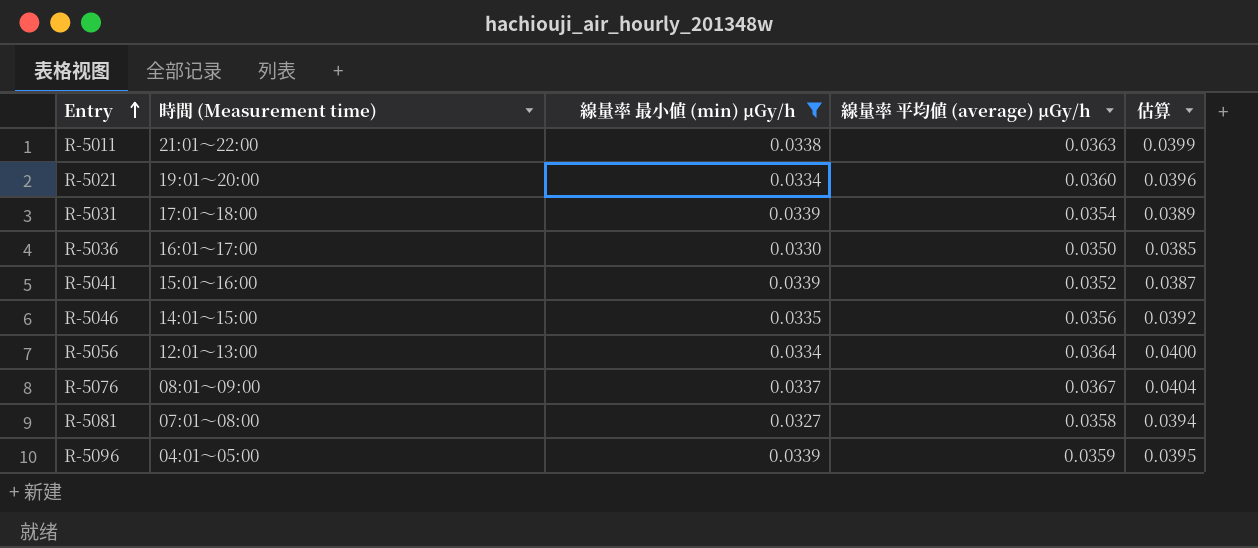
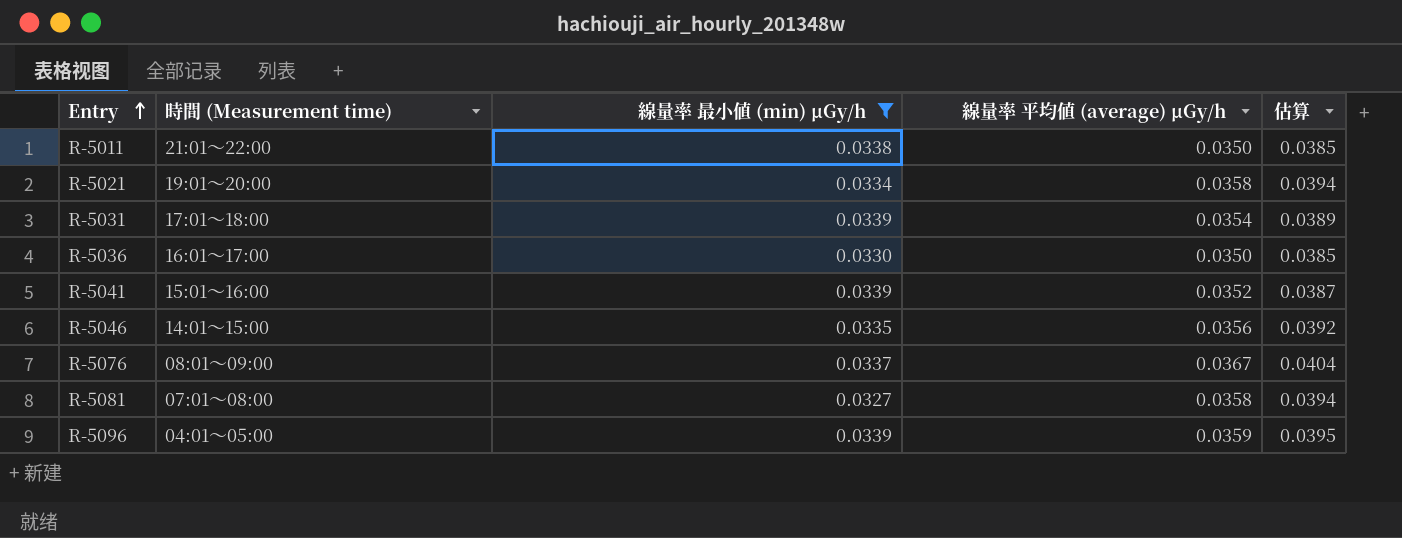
row R-5056: 12:01～13:00 | 0.0334 | 0.0364 | 0.0400 -> none
R-5011 | 線量率 平均値 (average) μGy/h: 0.0363 -> 0.0350
R-5011 | 估算: 0.0399 -> 0.0385
R-5021 | 線量率 平均値 (average) μGy/h: 0.0360 -> 0.0358
R-5021 | 估算: 0.0396 -> 0.0394

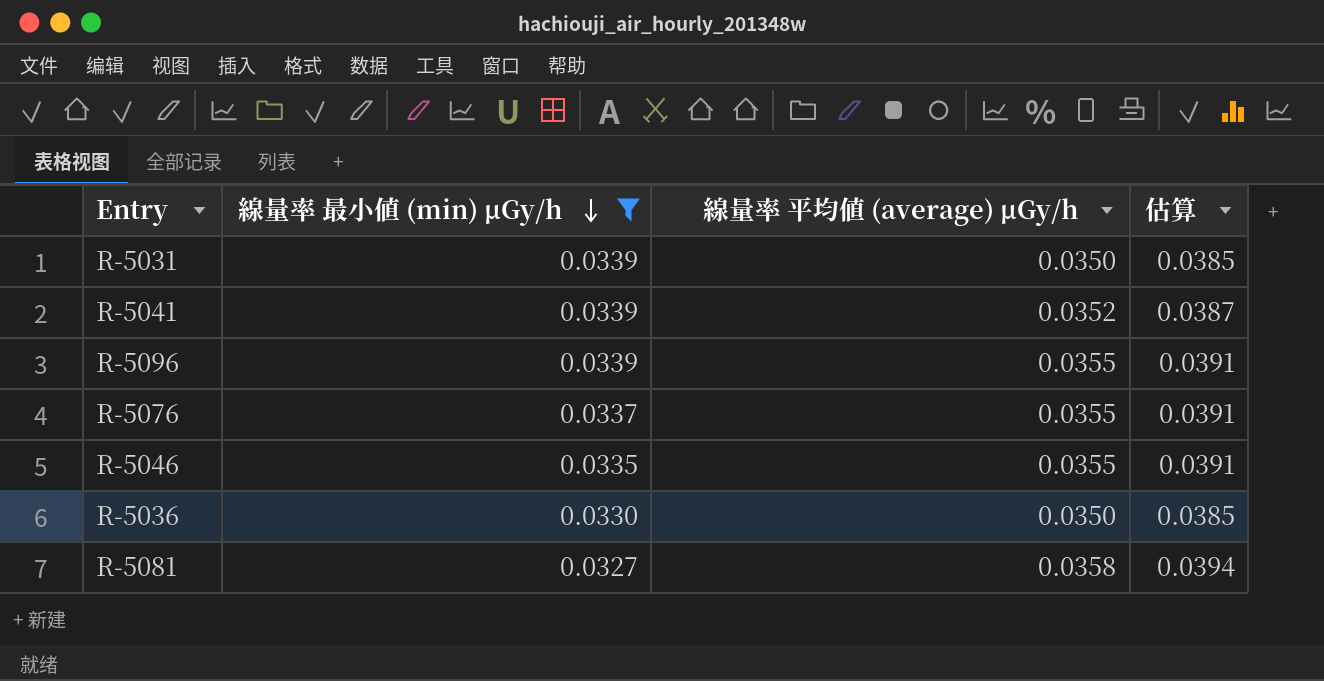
row order: Entry ascending -> 線量率 最小値 (min) μGy/h descending
column 時間 (Measurement time) | position: 2 -> none
row R-5011: 21:01～22:00 | 0.0338 | 0.0350 | 0.0385 -> none
row R-5021: 19:01～20:00 | 0.0334 | 0.0358 | 0.0394 -> none
R-5031 | 線量率 平均値 (average) μGy/h: 0.0354 -> 0.0350
R-5031 | 估算: 0.0389 -> 0.0385
R-5096 | 線量率 平均値 (average) μGy/h: 0.0359 -> 0.0355
R-5096 | 估算: 0.0395 -> 0.0391
R-5076 | 線量率 平均値 (average) μGy/h: 0.0367 -> 0.0355
R-5076 | 估算: 0.0404 -> 0.0391
R-5046 | 線量率 平均値 (average) μGy/h: 0.0356 -> 0.0355
R-5046 | 估算: 0.0392 -> 0.0391

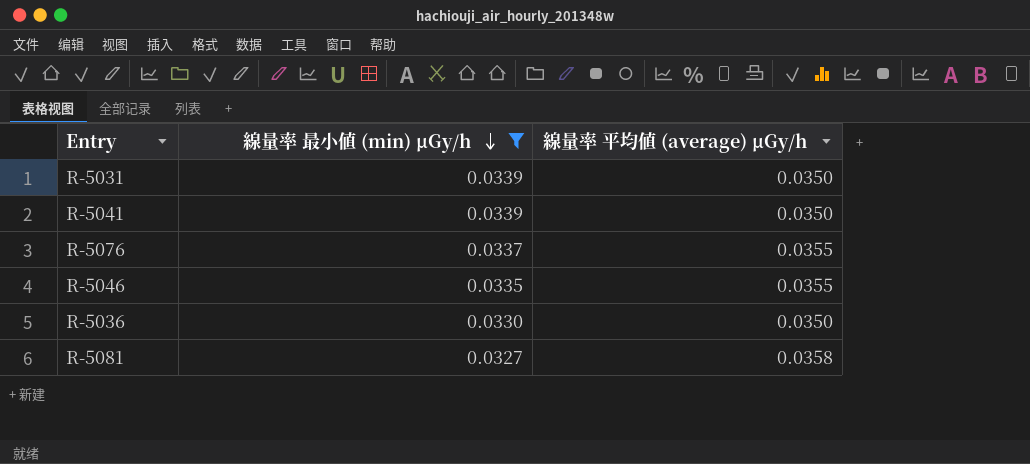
column 估算 | formula: [線量率 平均値 (average) μGy/h] * 1.1 -> none
row R-5096: 0.0339 | 0.0355 | 0.0391 -> none
R-5041 | 線量率 平均値 (average) μGy/h: 0.0352 -> 0.0350

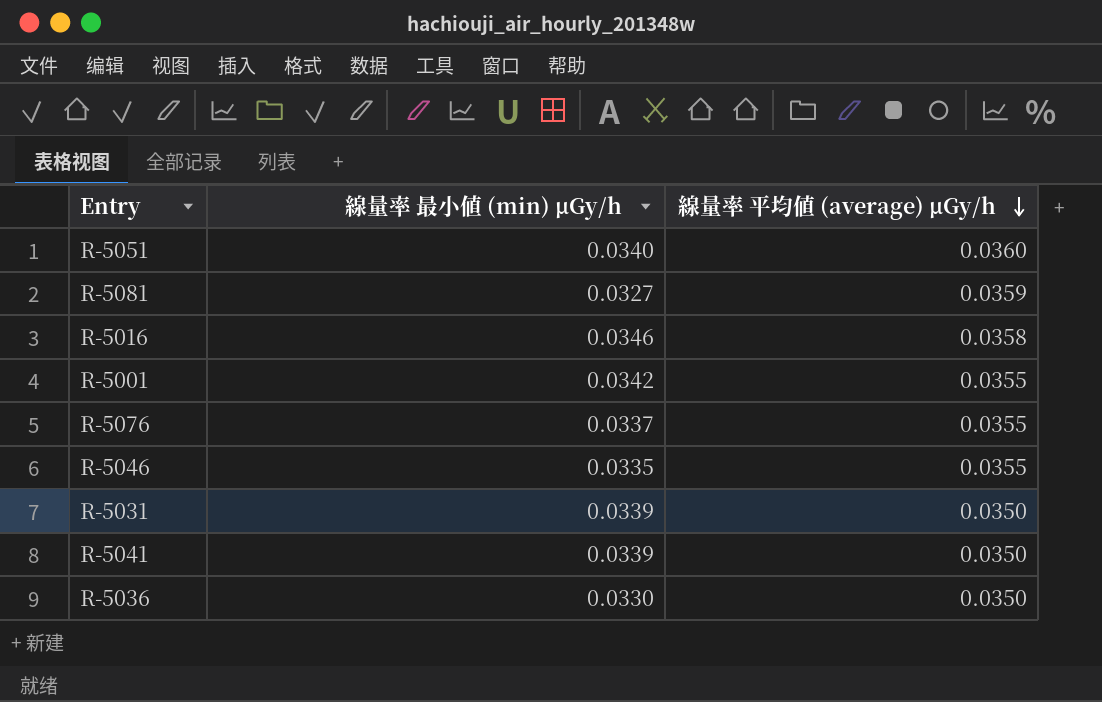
filter: 線量率 最小値 (min) μGy/h <= 0.0339 -> none
row order: 線量率 最小値 (min) μGy/h descending -> 線量率 平均値 (average) μGy/h descending
R-5081 | 線量率 平均値 (average) μGy/h: 0.0358 -> 0.0359

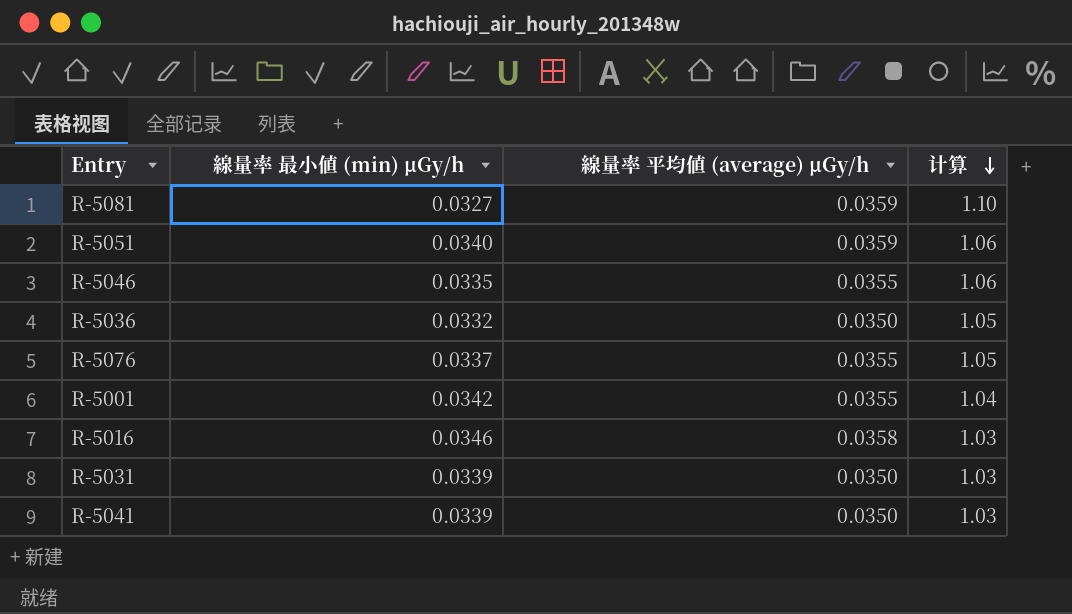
row order: 線量率 平均値 (average) μGy/h descending -> 计算 descending
column 计算 | formula: none -> [線量率 平均値 (average) μGy/h] / [線量率 最小値 (min) μGy/h]
R-5051 | 線量率 平均値 (average) μGy/h: 0.0360 -> 0.0359
R-5036 | 線量率 最小値 (min) μGy/h: 0.0330 -> 0.0332

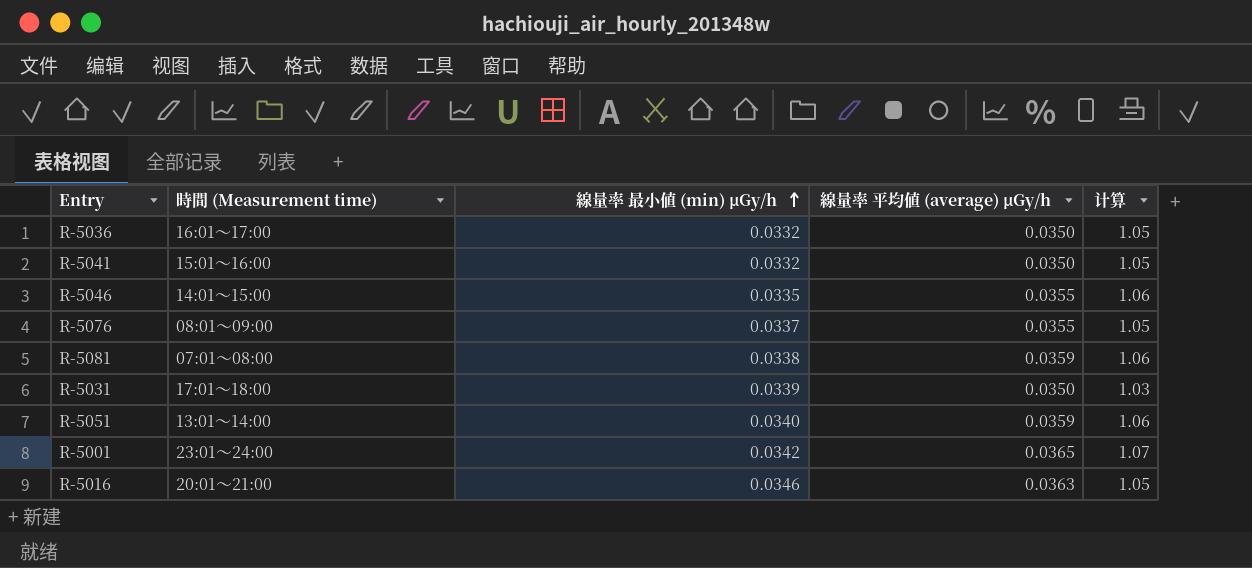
row order: 计算 descending -> 線量率 最小値 (min) μGy/h ascending
column 時間 (Measurement time) | position: none -> 2
R-5041 | 線量率 最小値 (min) μGy/h: 0.0339 -> 0.0332
R-5041 | 计算: 1.03 -> 1.05
R-5081 | 線量率 最小値 (min) μGy/h: 0.0327 -> 0.0338
R-5081 | 计算: 1.10 -> 1.06
R-5001 | 線量率 平均値 (average) μGy/h: 0.0355 -> 0.0365
R-5001 | 计算: 1.04 -> 1.07
R-5016 | 線量率 平均値 (average) μGy/h: 0.0358 -> 0.0363
R-5016 | 计算: 1.03 -> 1.05

